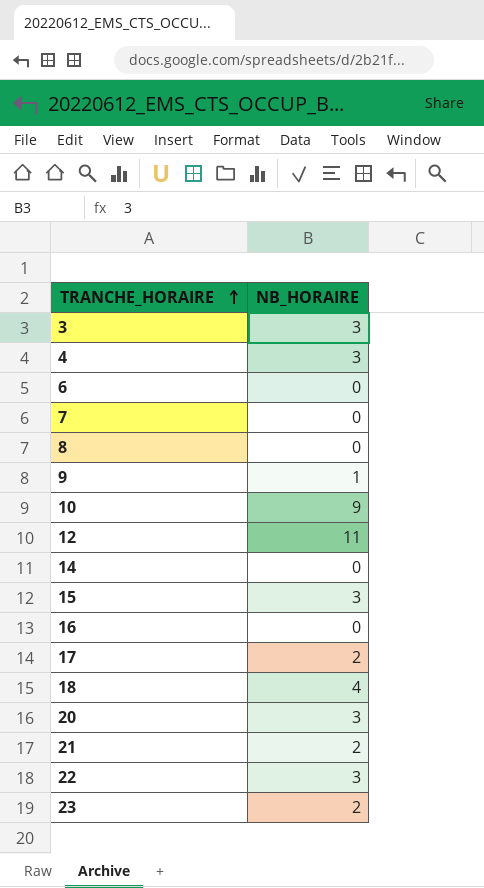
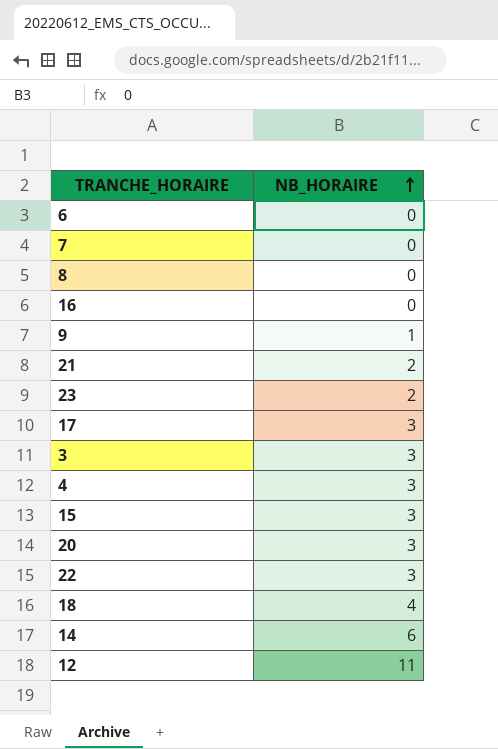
row order: TRANCHE_HORAIRE ascending -> NB_HORAIRE ascending
row 10: 9 -> none
17 | NB_HORAIRE: 2 -> 3
14 | NB_HORAIRE: 0 -> 6

